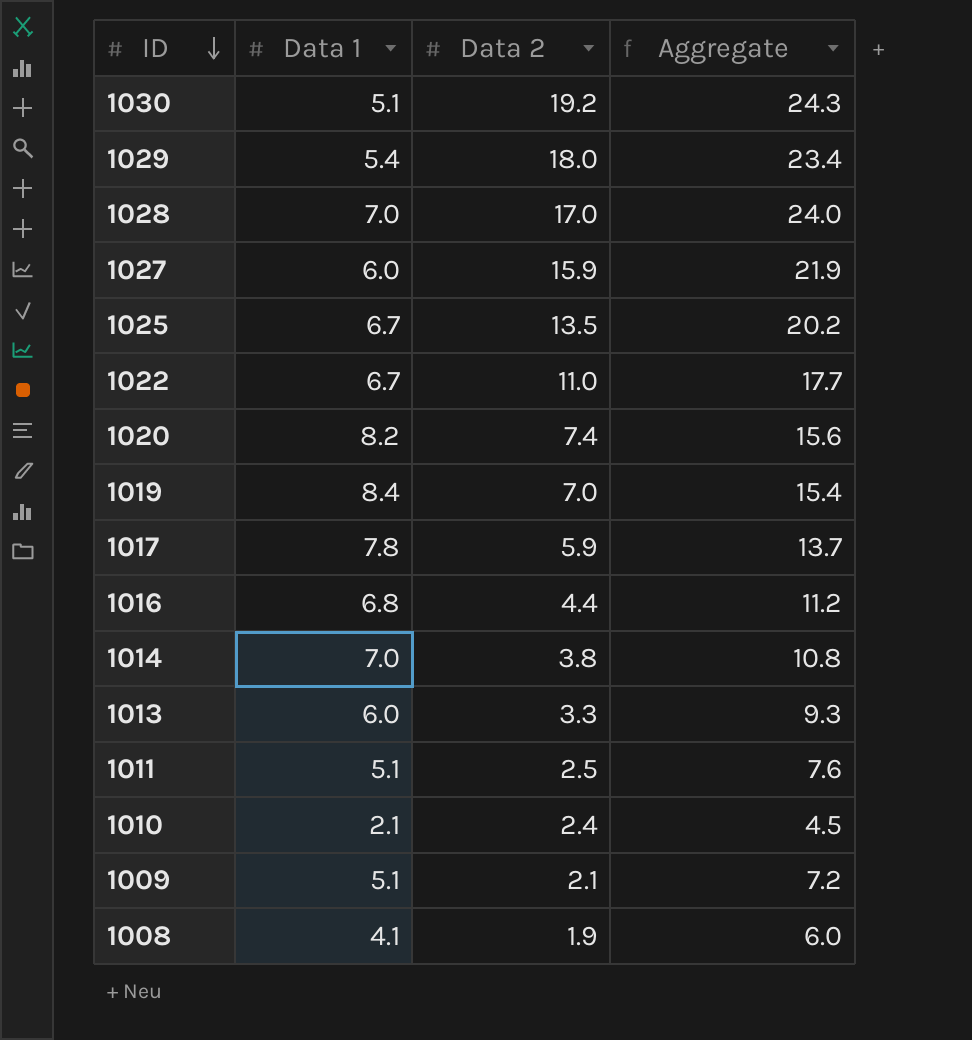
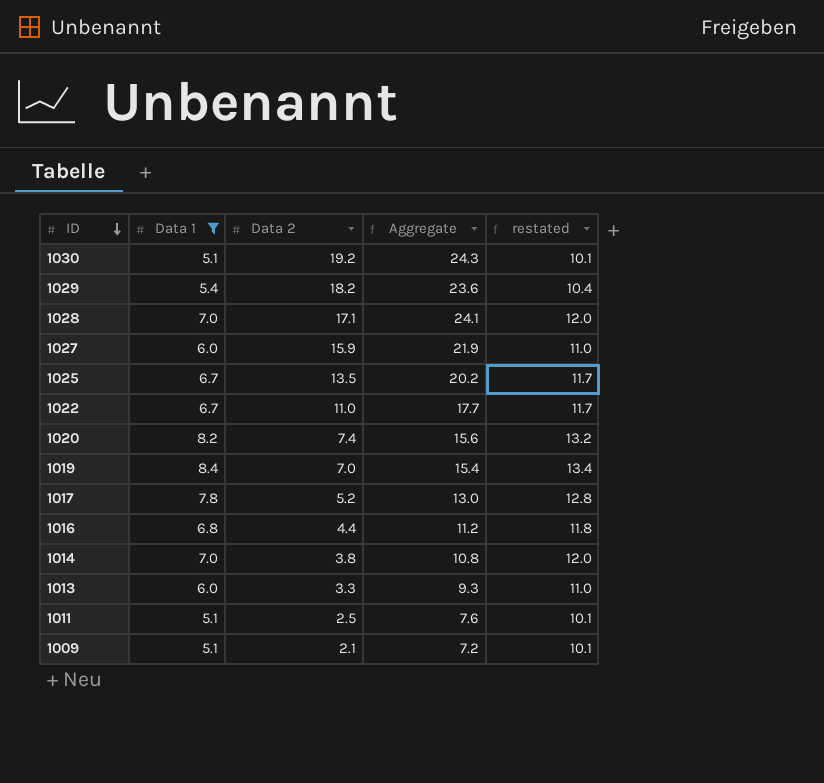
filter: none -> Data 1 >= 5.1
column restated | formula: none -> [Data 1] + 5
1029 | Data 2: 18.0 -> 18.2
1029 | Aggregate: 23.4 -> 23.6
1028 | Data 2: 17.0 -> 17.1
1028 | Aggregate: 24.0 -> 24.1
1017 | Data 2: 5.9 -> 5.2
1017 | Aggregate: 13.7 -> 13.0

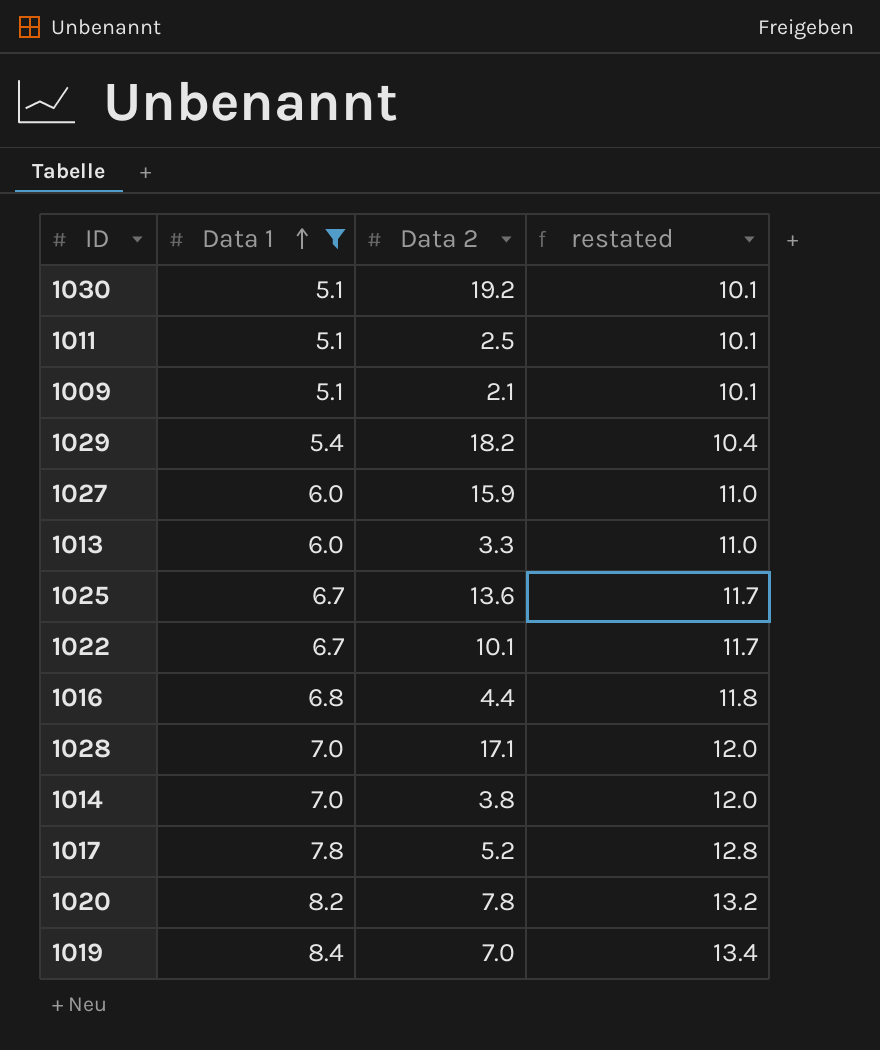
row order: ID descending -> Data 1 ascending
column Aggregate | formula: [Data 1] + [Data 2] -> none
1025 | Data 2: 13.5 -> 13.6
1022 | Data 2: 11.0 -> 10.1
1020 | Data 2: 7.4 -> 7.8

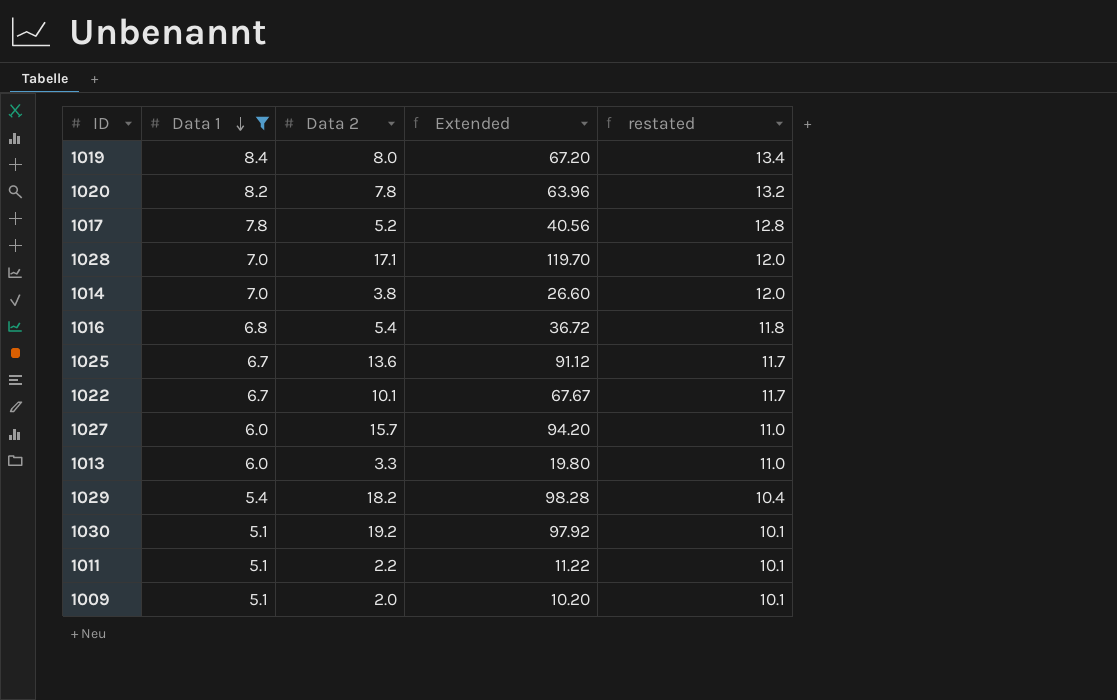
row order: Data 1 ascending -> Data 1 descending
column Extended | formula: none -> [Data 1] * [Data 2]
1019 | Data 2: 7.0 -> 8.0
1016 | Data 2: 4.4 -> 5.4
1027 | Data 2: 15.9 -> 15.7
1011 | Data 2: 2.5 -> 2.2
1009 | Data 2: 2.1 -> 2.0

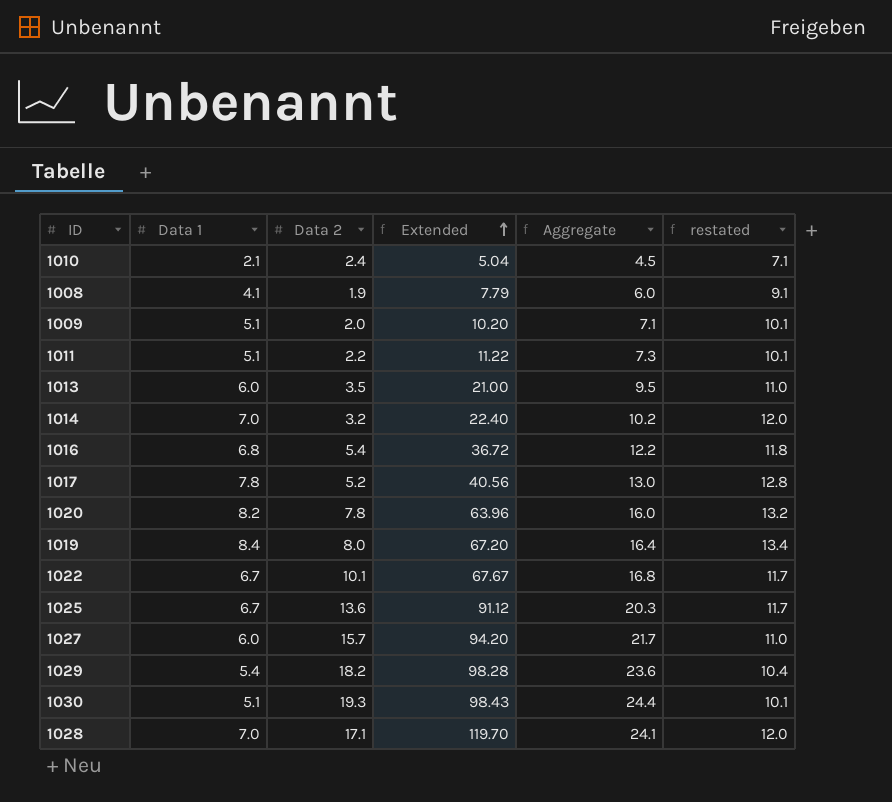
filter: Data 1 >= 5.1 -> none
row order: Data 1 descending -> Extended ascending
column Aggregate | formula: none -> [Data 1] + [Data 2]
1013 | Data 2: 3.3 -> 3.5
1013 | Extended: 19.80 -> 21.00
1014 | Data 2: 3.8 -> 3.2
1014 | Extended: 26.60 -> 22.40
1030 | Data 2: 19.2 -> 19.3
1030 | Extended: 97.92 -> 98.43

